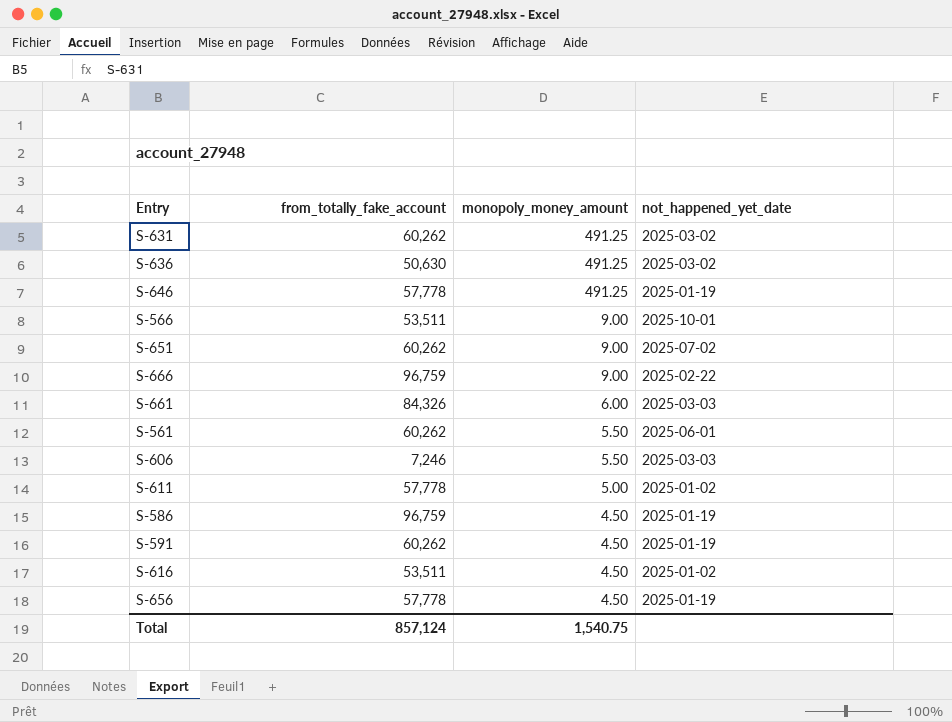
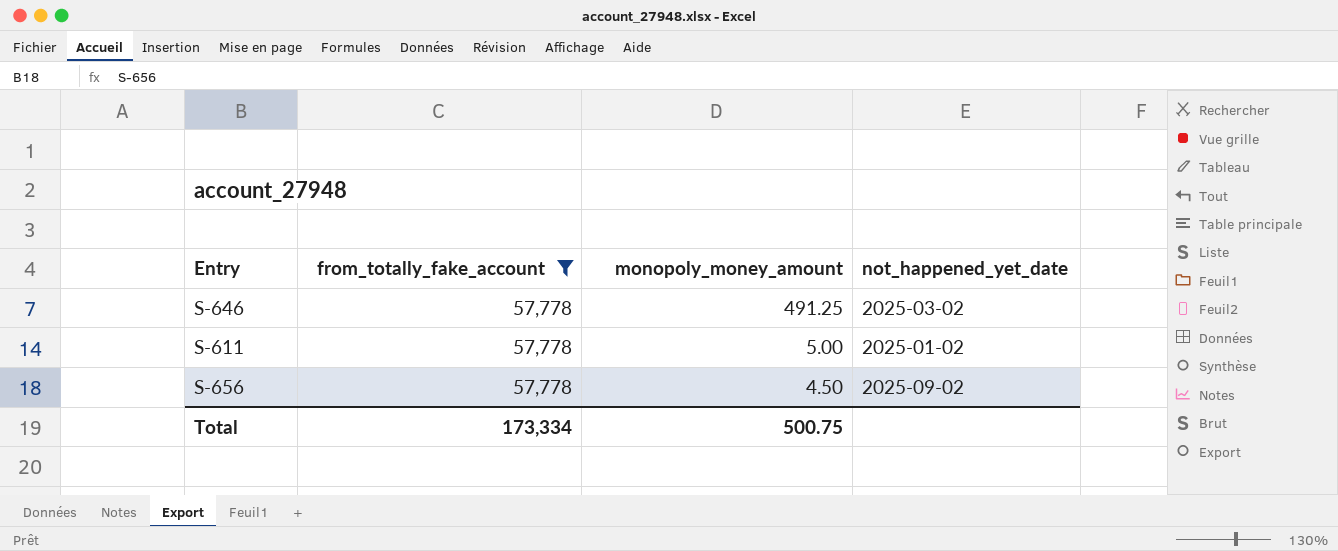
filter: none -> from_totally_fake_account = 57,778
S-646 | not_happened_yet_date: 2025-01-19 -> 2025-03-02
S-656 | not_happened_yet_date: 2025-01-19 -> 2025-09-02
Total | from_totally_fake_account: 857,124 -> 173,334
Total | monopoly_money_amount: 1,540.75 -> 500.75

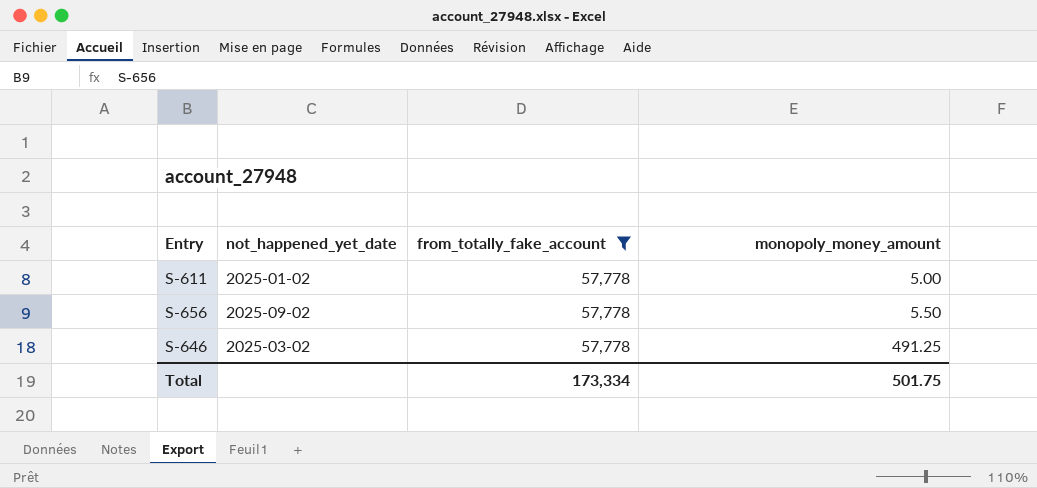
row order: monopoly_money_amount descending -> monopoly_money_amount ascending
column not_happened_yet_date | position: 4 -> 2
S-656 | monopoly_money_amount: 4.50 -> 5.50
Total | monopoly_money_amount: 500.75 -> 501.75

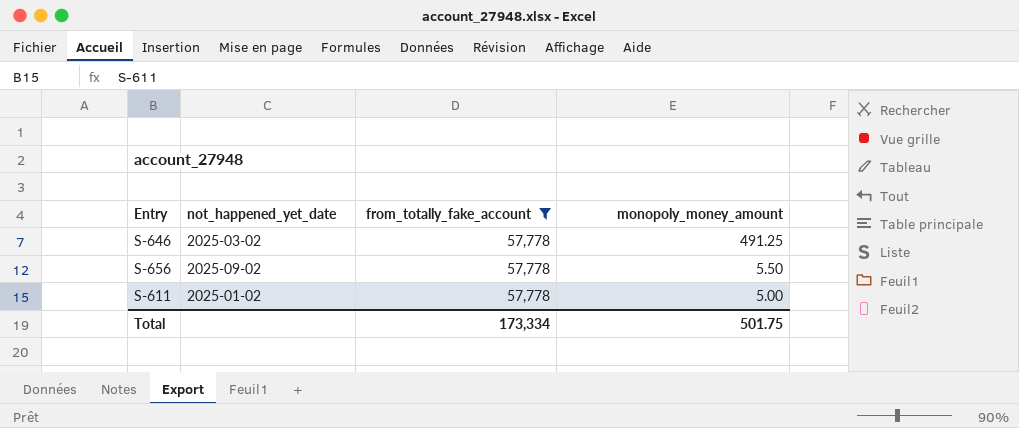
row order: monopoly_money_amount ascending -> monopoly_money_amount descending

